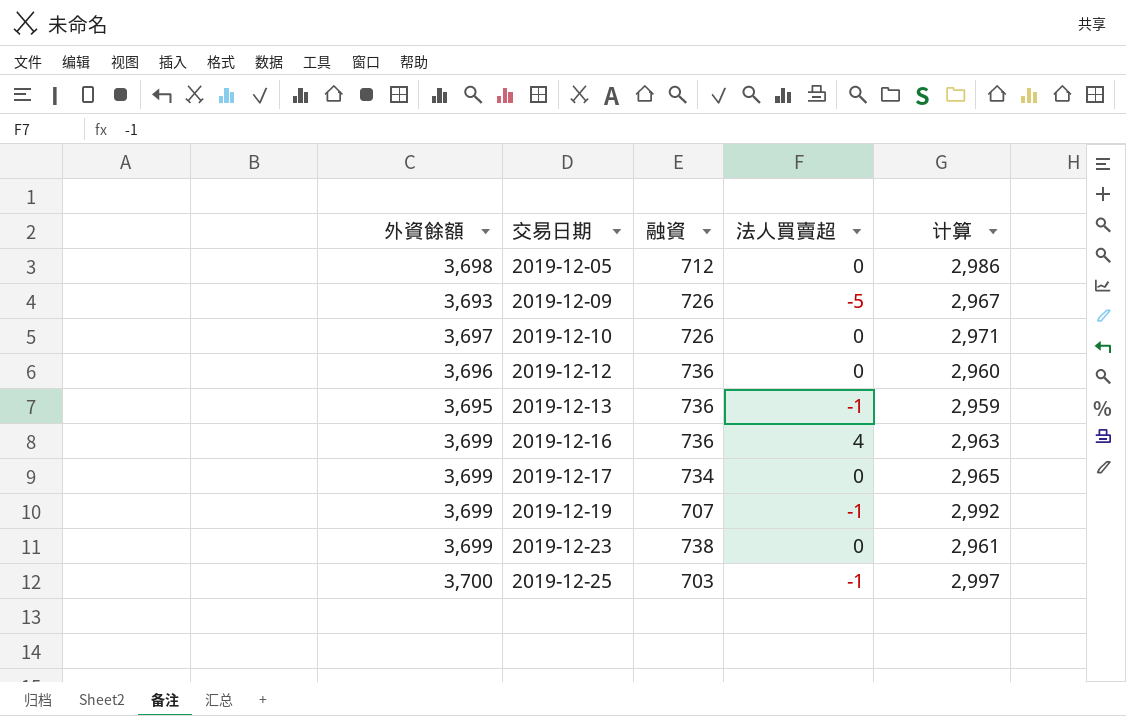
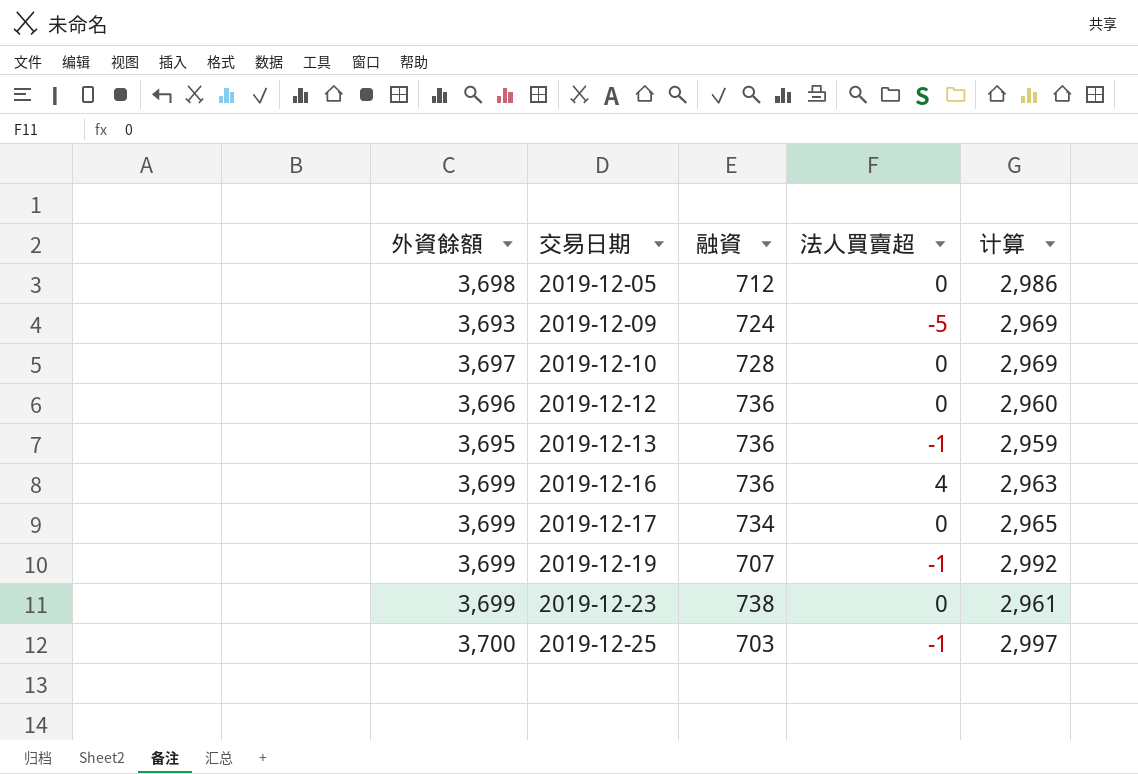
2019-12-09 | 融資: 726 -> 724
2019-12-09 | 计算: 2,967 -> 2,969
2019-12-10 | 融資: 726 -> 728
2019-12-10 | 计算: 2,971 -> 2,969

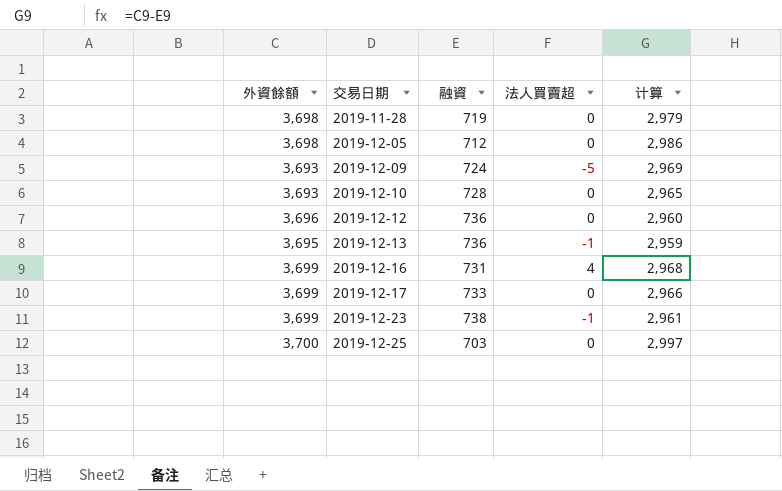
row 2019-12-19: 3,699 | 707 | -1 | 2,992 -> none
row 2019-11-28: none -> 3,698 | 719 | 0 | 2,979
2019-12-10 | 外資餘額: 3,697 -> 3,693
2019-12-10 | 计算: 2,969 -> 2,965
2019-12-16 | 融資: 736 -> 731
2019-12-16 | 计算: 2,963 -> 2,968
2019-12-17 | 融資: 734 -> 733
2019-12-17 | 计算: 2,965 -> 2,966
2019-12-23 | 法人買賣超: 0 -> -1
2019-12-25 | 法人買賣超: -1 -> 0

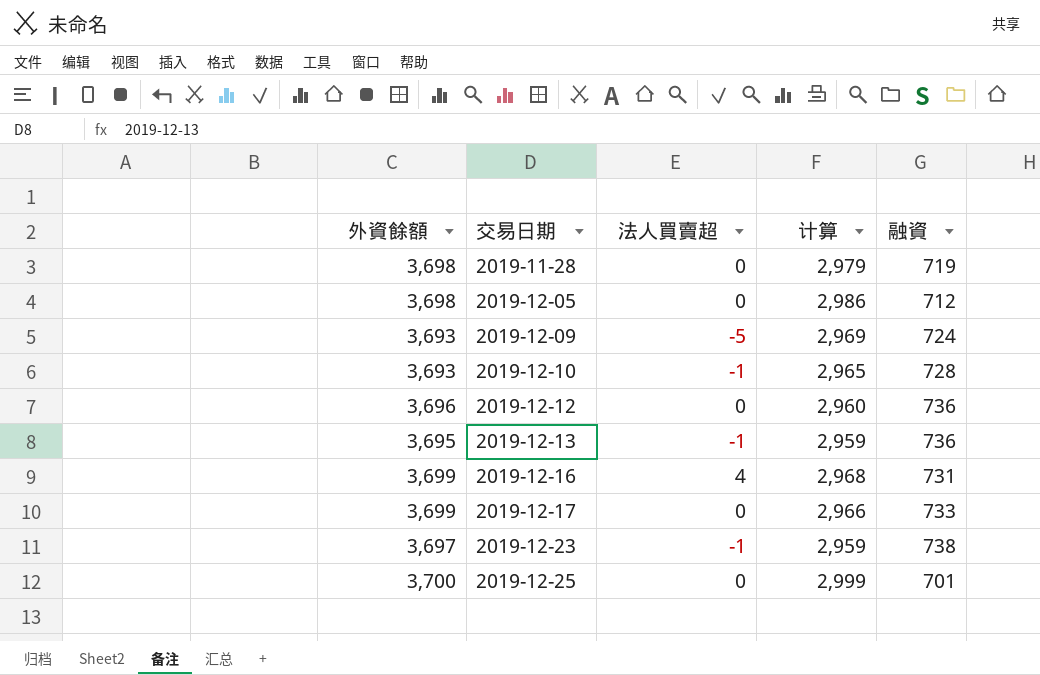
column 融資 | position: 3 -> 5
2019-12-10 | 法人買賣超: 0 -> -1
2019-12-23 | 外資餘額: 3,699 -> 3,697
2019-12-23 | 计算: 2,961 -> 2,959
2019-12-25 | 计算: 2,997 -> 2,999
2019-12-25 | 融資: 703 -> 701

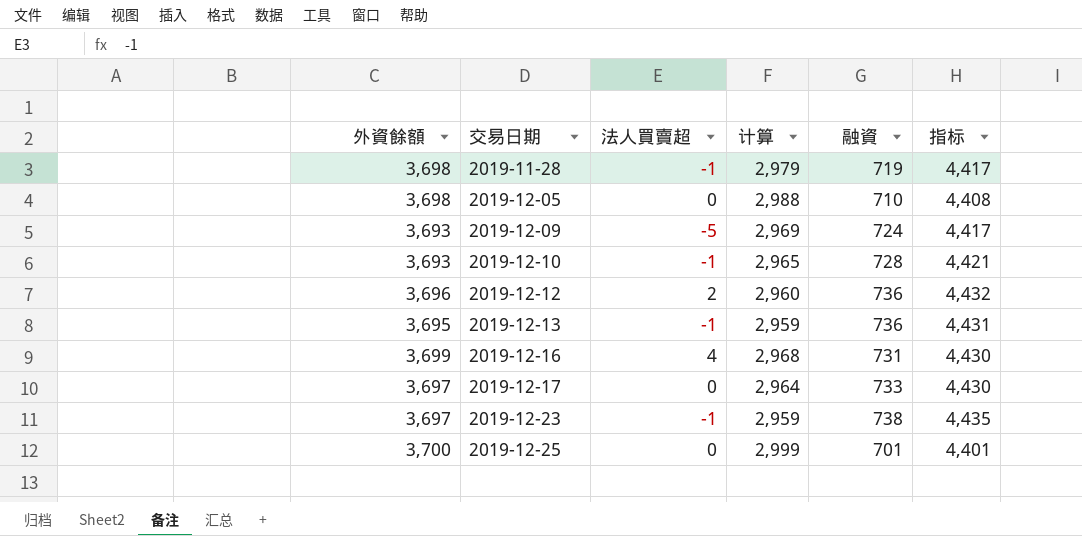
column 指标 | formula: none -> [外資餘額] + [融資]
2019-11-28 | 法人買賣超: 0 -> -1
2019-12-05 | 计算: 2,986 -> 2,988
2019-12-05 | 融資: 712 -> 710
2019-12-12 | 法人買賣超: 0 -> 2
2019-12-17 | 外資餘額: 3,699 -> 3,697
2019-12-17 | 计算: 2,966 -> 2,964

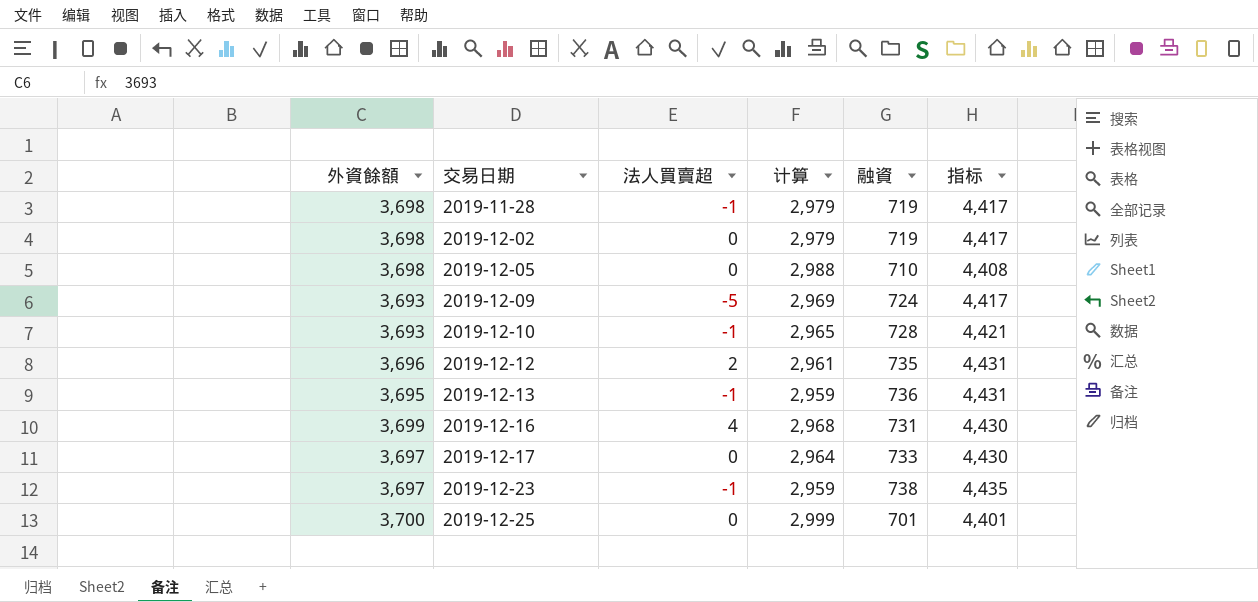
row 2019-12-02: none -> 3,698 | 0 | 2,979 | 719 | 4,417
2019-12-12 | 计算: 2,960 -> 2,961
2019-12-12 | 融資: 736 -> 735
2019-12-12 | 指标: 4,432 -> 4,431

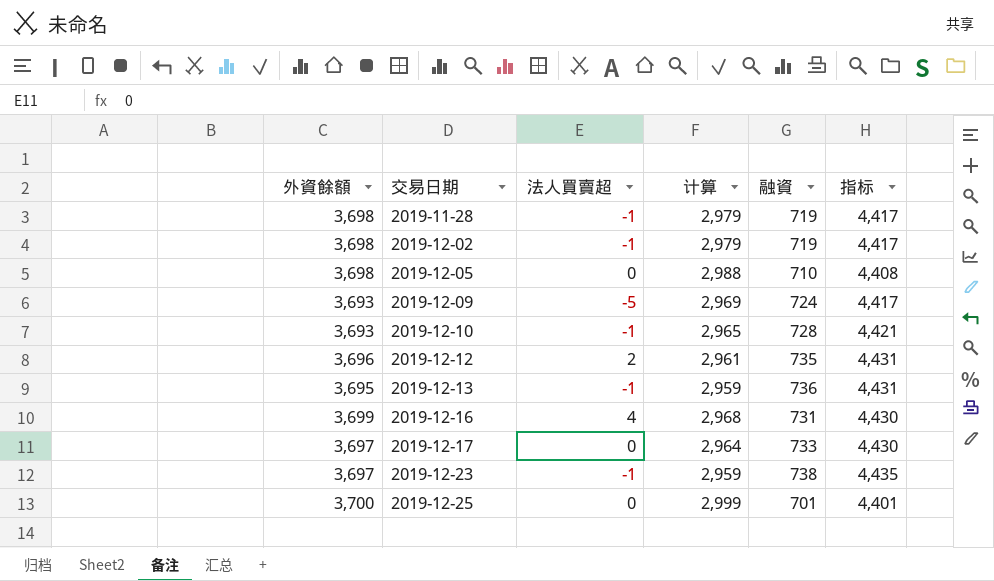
2019-12-02 | 法人買賣超: 0 -> -1

